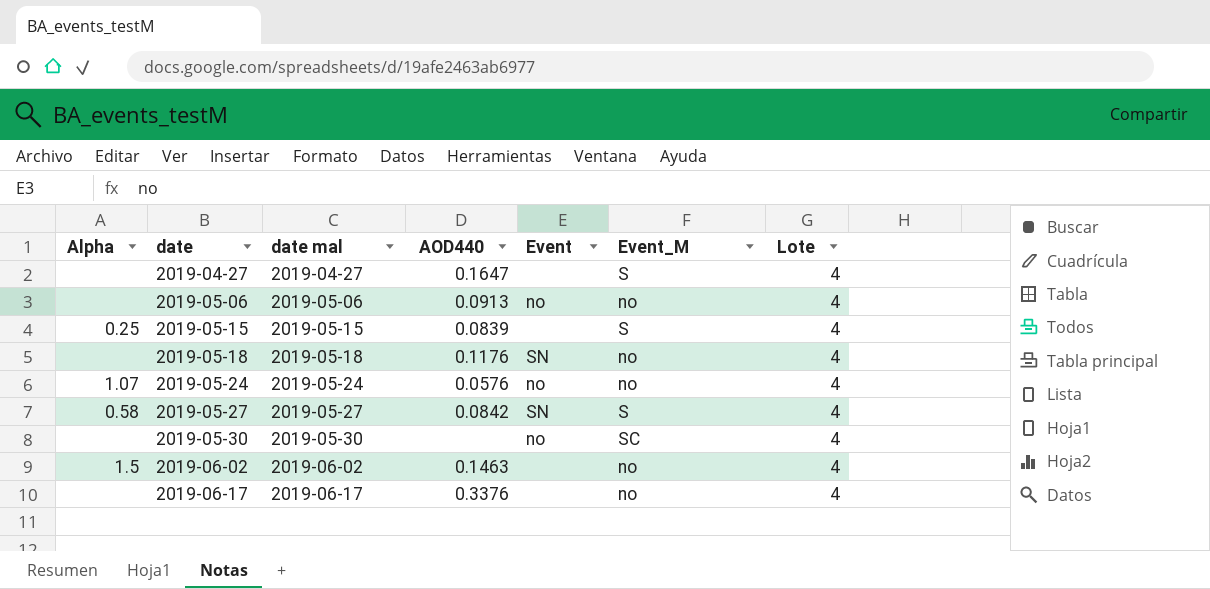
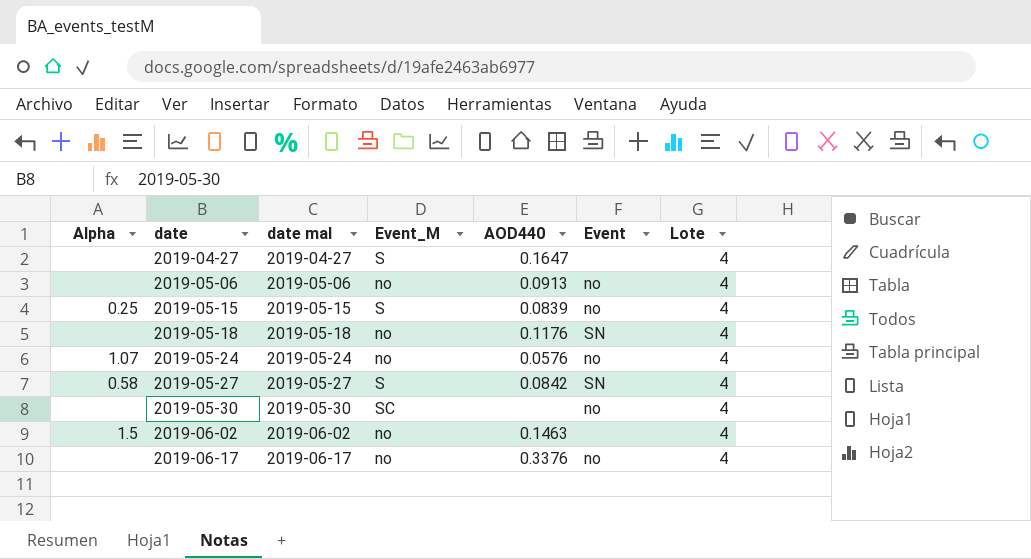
column Event_M | position: 6 -> 4
2019-05-15 | Event: none -> no
2019-06-17 | Event: none -> no

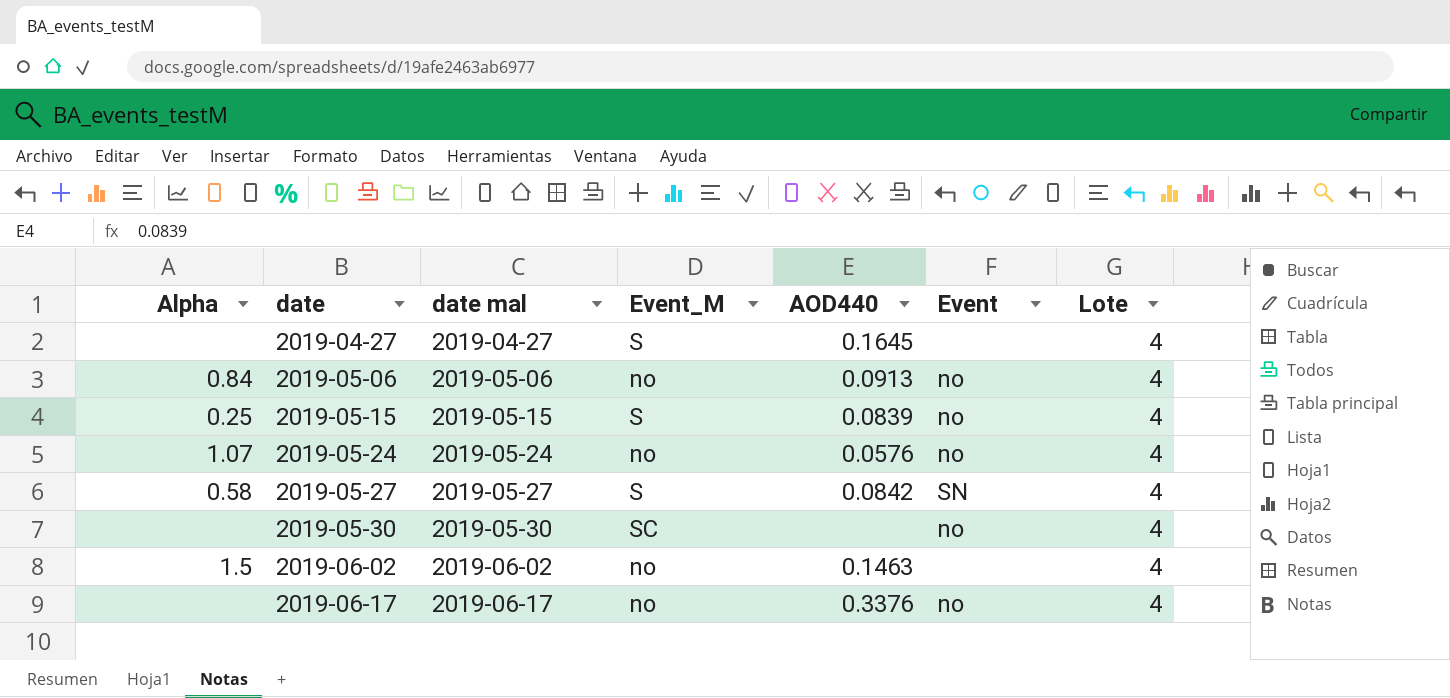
row 2019-05-18: none | 2019-05-18 | no | 0.1176 | SN | 4 -> none
2019-04-27 | AOD440: 0.1647 -> 0.1645
2019-05-06 | Alpha: none -> 0.84

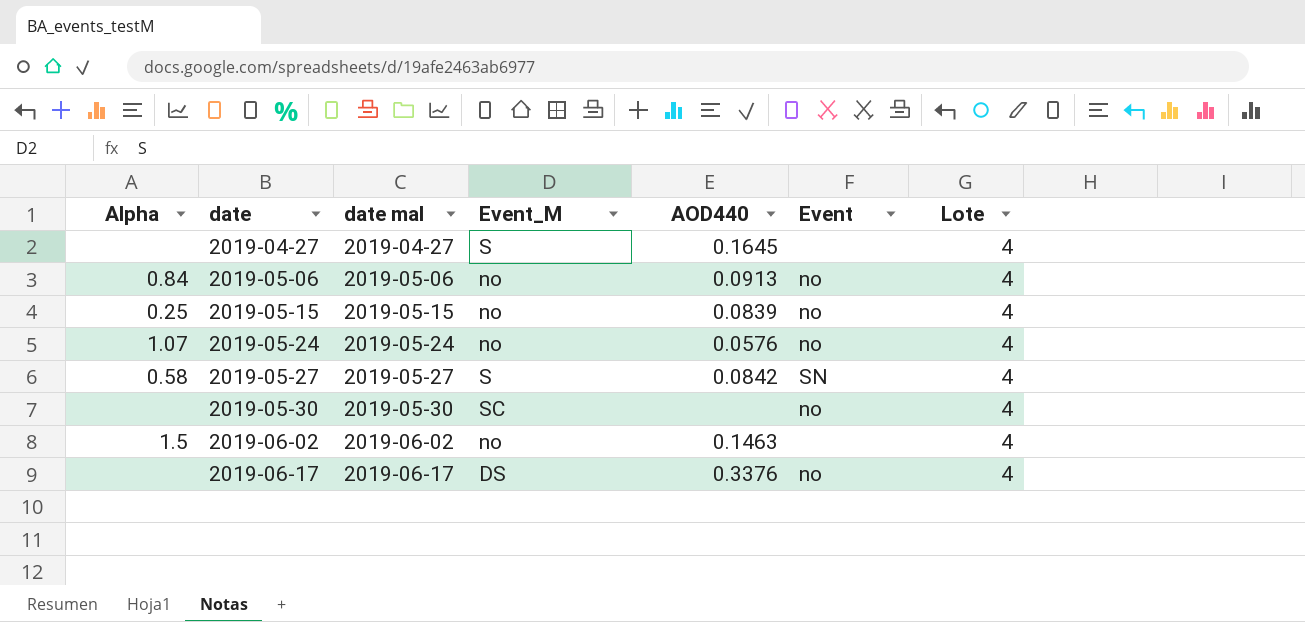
2019-05-15 | Event_M: S -> no
2019-06-17 | Event_M: no -> DS

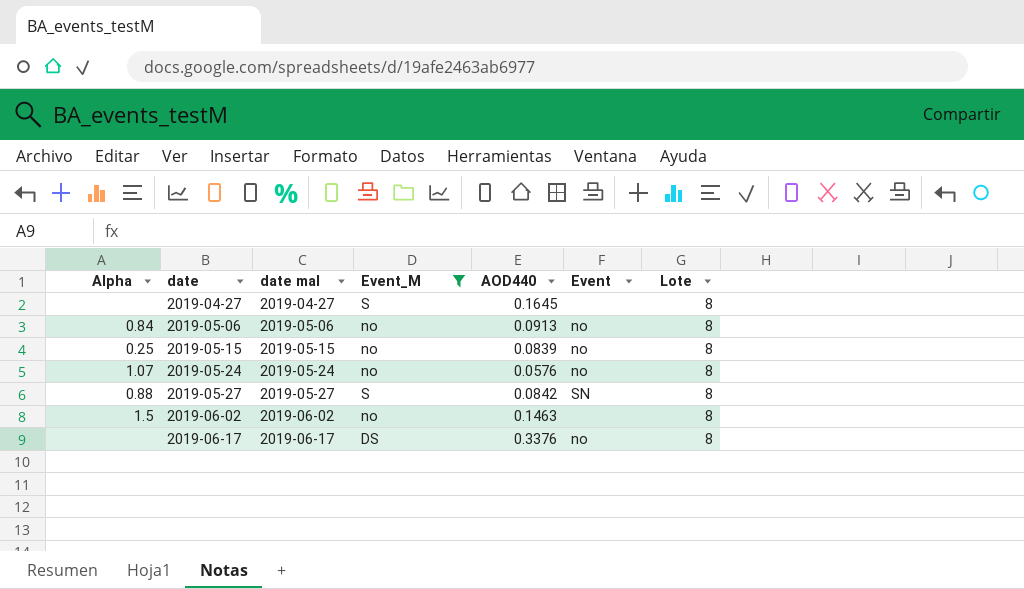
filter: none -> Event_M != SC
2019-04-27 | Lote: 4 -> 8
2019-05-06 | Lote: 4 -> 8
2019-05-15 | Lote: 4 -> 8
2019-05-24 | Lote: 4 -> 8
2019-05-27 | Alpha: 0.58 -> 0.88
2019-05-27 | Lote: 4 -> 8
2019-06-02 | Lote: 4 -> 8
2019-06-17 | Lote: 4 -> 8

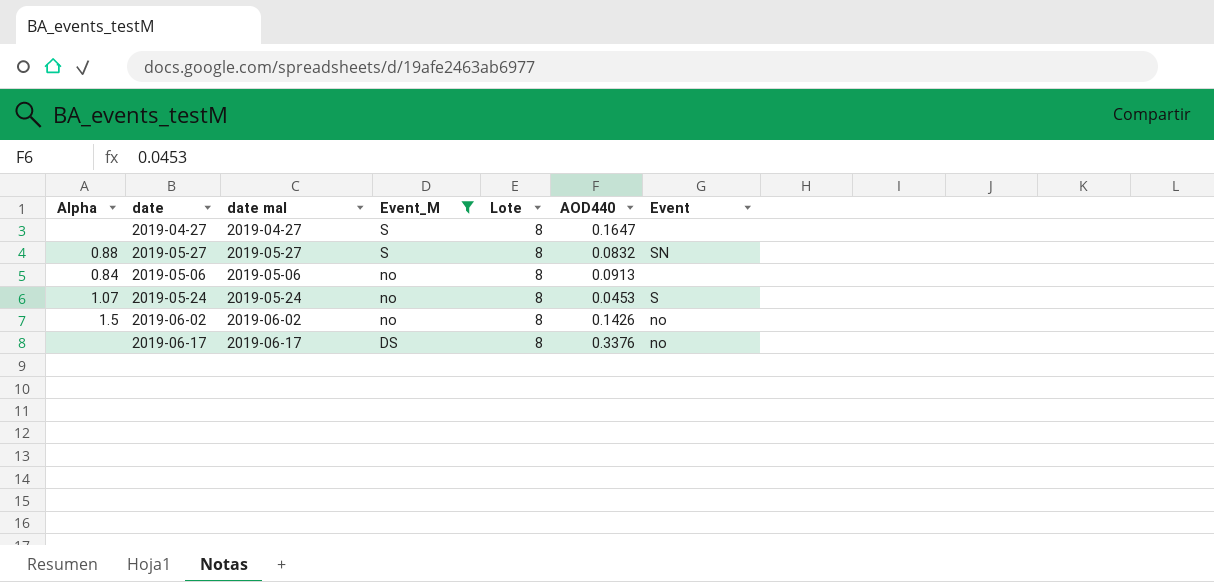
row order: date ascending -> Event_M descending
column Lote | position: 7 -> 5
row 2019-05-15: 0.25 | 2019-05-15 | no | 0.0839 | no | 8 -> none
2019-04-27 | AOD440: 0.1645 -> 0.1647
2019-05-27 | AOD440: 0.0842 -> 0.0832
2019-05-06 | Event: no -> none
2019-05-24 | AOD440: 0.0576 -> 0.0453
2019-05-24 | Event: no -> S
2019-06-02 | AOD440: 0.1463 -> 0.1426
2019-06-02 | Event: none -> no

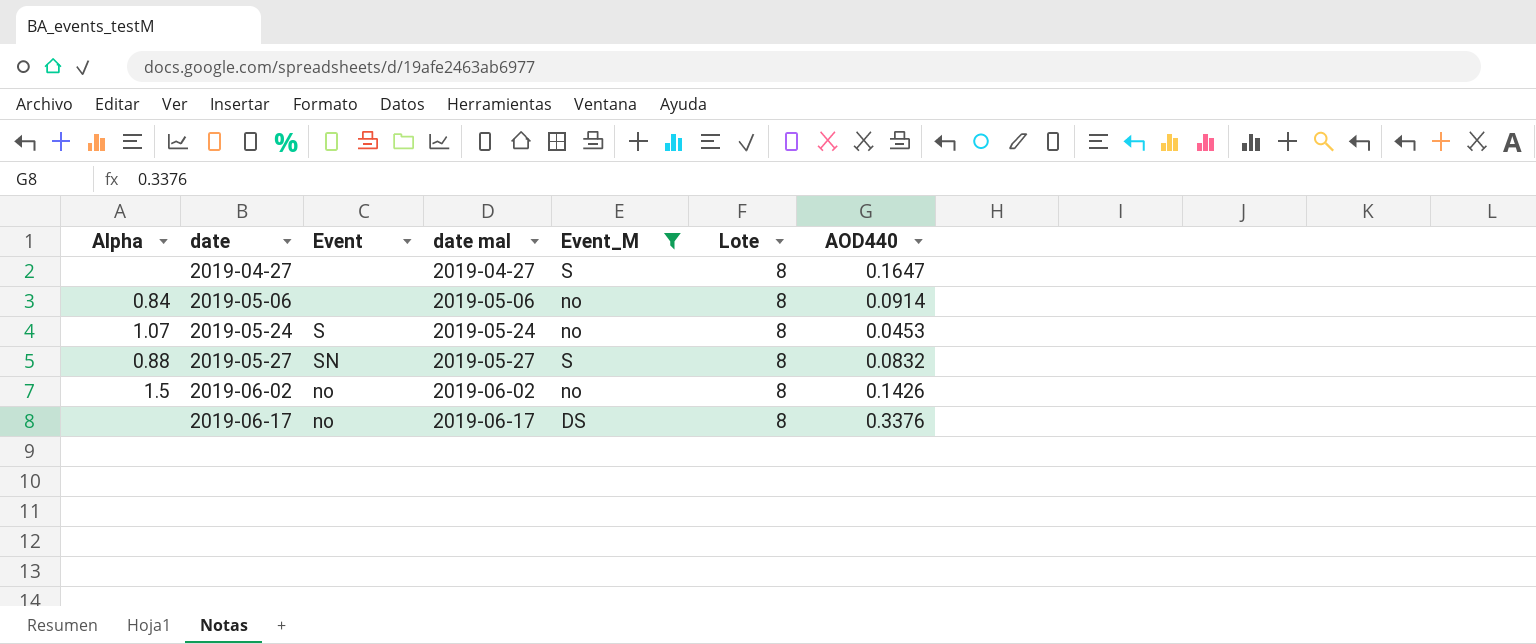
row order: Event_M descending -> date ascending
column Event | position: 7 -> 3
2019-05-06 | AOD440: 0.0913 -> 0.0914

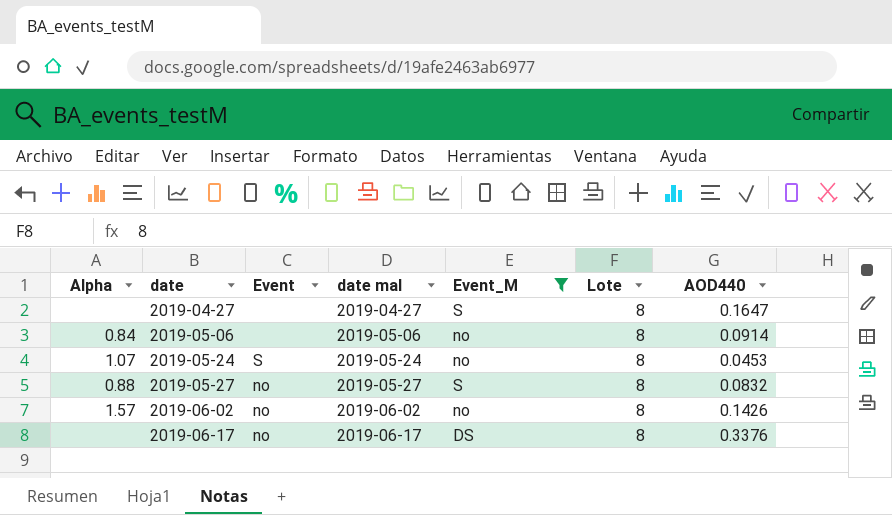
2019-05-27 | Event: SN -> no
2019-06-02 | Alpha: 1.5 -> 1.57

